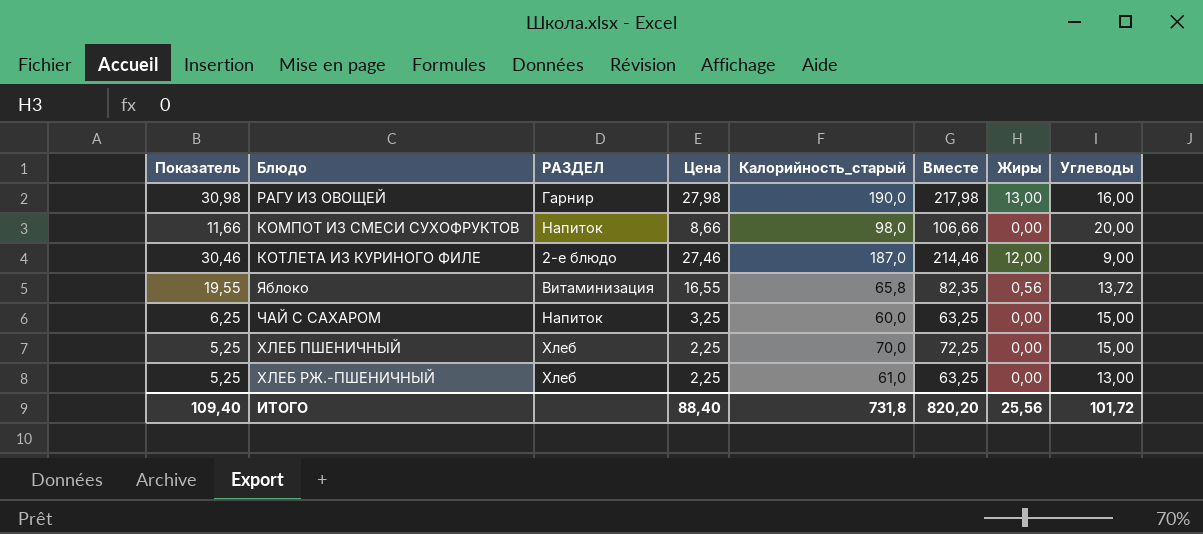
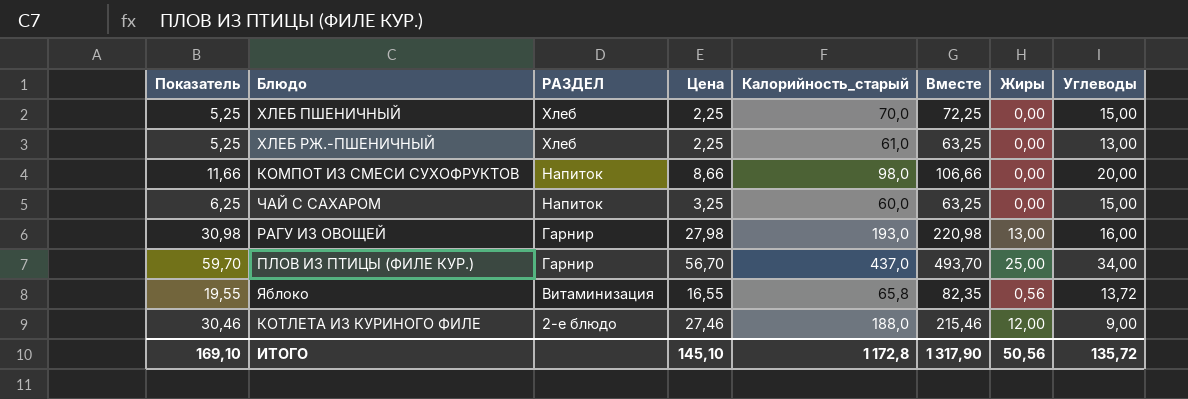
row order: none -> РАЗДЕЛ descending
РАГУ ИЗ ОВОЩЕЙ | Калорийность_старый: 190,0 -> 193,0
РАГУ ИЗ ОВОЩЕЙ | Вместе: 217,98 -> 220,98
row ПЛОВ ИЗ ПТИЦЫ (ФИЛЕ КУР.): none -> 59,70 | Гарнир | 56,70 | 437,0 | 493,70 | 25,00 | 34,00
КОТЛЕТА ИЗ КУРИНОГО ФИЛЕ | Калорийность_старый: 187,0 -> 188,0
КОТЛЕТА ИЗ КУРИНОГО ФИЛЕ | Вместе: 214,46 -> 215,46
ИТОГО | Показатель: 109,40 -> 169,10
ИТОГО | Цена: 88,40 -> 145,10
ИТОГО | Калорийность_старый: 731,8 -> 1 172,8
ИТОГО | Вместе: 820,20 -> 1 317,90
ИТОГО | Жиры: 25,56 -> 50,56
ИТОГО | Углеводы: 101,72 -> 135,72

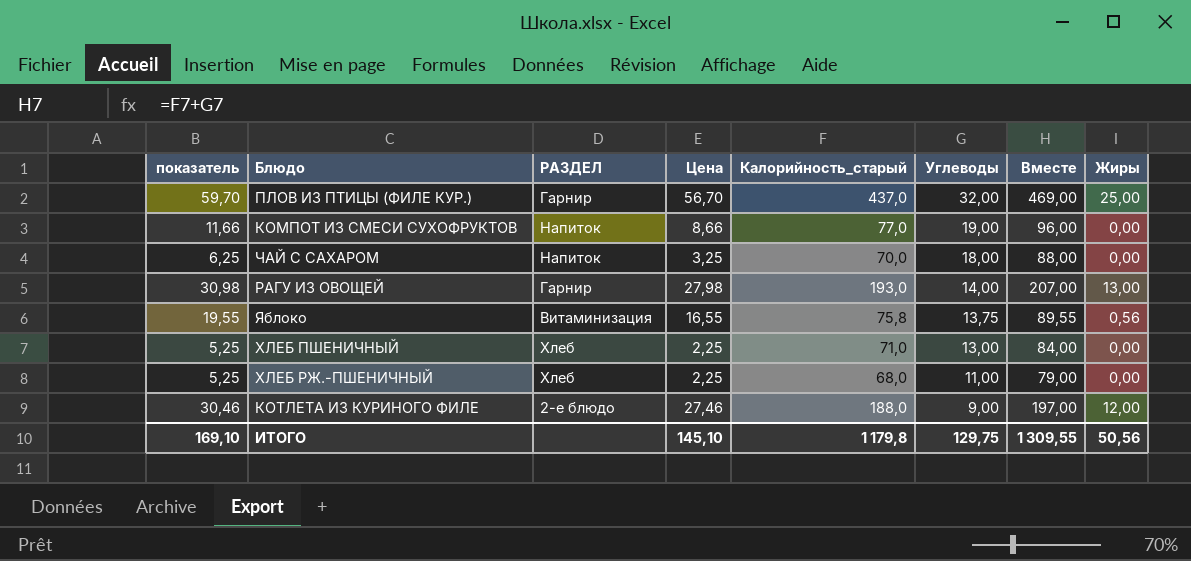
row order: РАЗДЕЛ descending -> Углеводы descending
column name: Показатель -> показатель
column Углеводы | position: 8 -> 6
column Вместе | formula: [Цена] + [Калорийность_старый] -> [Калорийность_старый] + [Углеводы]
ПЛОВ ИЗ ПТИЦЫ (ФИЛЕ КУР.) | Углеводы: 34,00 -> 32,00
КОМПОТ ИЗ СМЕСИ СУХОФРУКТОВ | Калорийность_старый: 98,0 -> 77,0
КОМПОТ ИЗ СМЕСИ СУХОФРУКТОВ | Углеводы: 20,00 -> 19,00
ЧАЙ С САХАРОМ | Калорийность_старый: 60,0 -> 70,0
ЧАЙ С САХАРОМ | Углеводы: 15,00 -> 18,00
РАГУ ИЗ ОВОЩЕЙ | Углеводы: 16,00 -> 14,00
Яблоко | Калорийность_старый: 65,8 -> 75,8
Яблоко | Углеводы: 13,72 -> 13,75
ХЛЕБ ПШЕНИЧНЫЙ | Калорийность_старый: 70,0 -> 71,0
ХЛЕБ ПШЕНИЧНЫЙ | Углеводы: 15,00 -> 13,00
ХЛЕБ РЖ.-ПШЕНИЧНЫЙ | Калорийность_старый: 61,0 -> 68,0
ХЛЕБ РЖ.-ПШЕНИЧНЫЙ | Углеводы: 13,00 -> 11,00
ИТОГО | Калорийность_старый: 1 172,8 -> 1 179,8
ИТОГО | Углеводы: 135,72 -> 129,75
ИТОГО | Вместе: 1 317,90 -> 1 309,55

